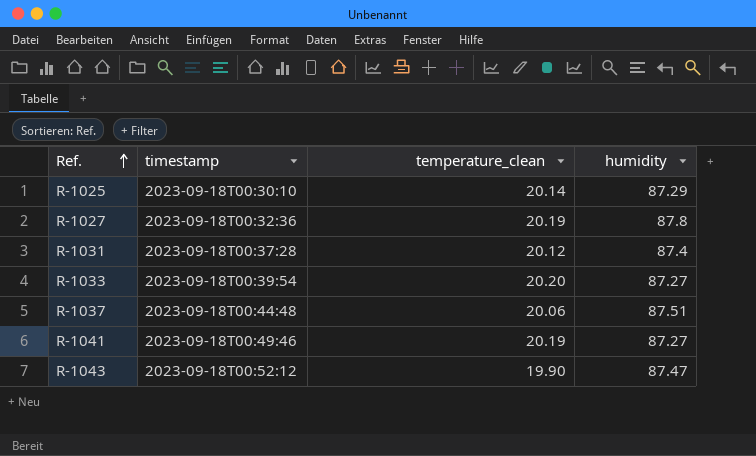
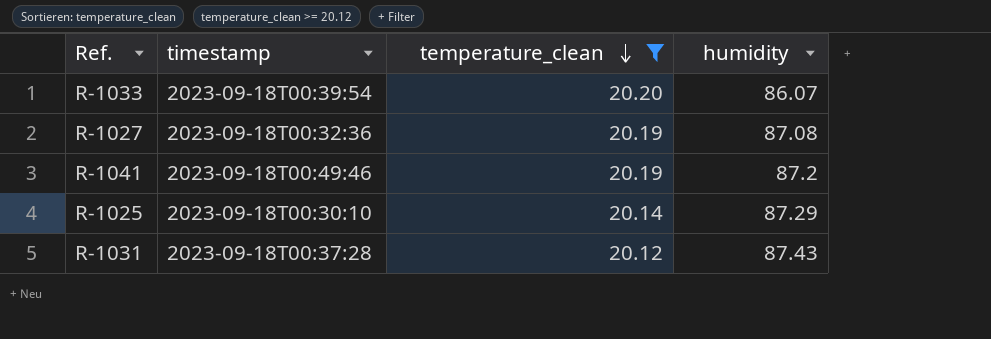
filter: none -> temperature_clean >= 20.12
row order: Ref. ascending -> temperature_clean descending
R-1033 | humidity: 87.27 -> 86.07
R-1027 | humidity: 87.8 -> 87.08
R-1041 | humidity: 87.27 -> 87.2
R-1031 | humidity: 87.4 -> 87.43

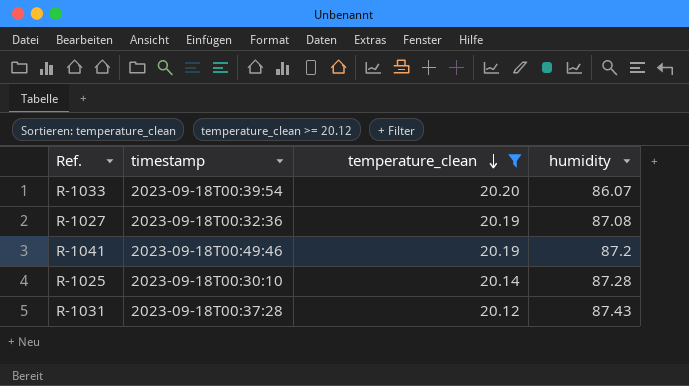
R-1025 | humidity: 87.29 -> 87.28

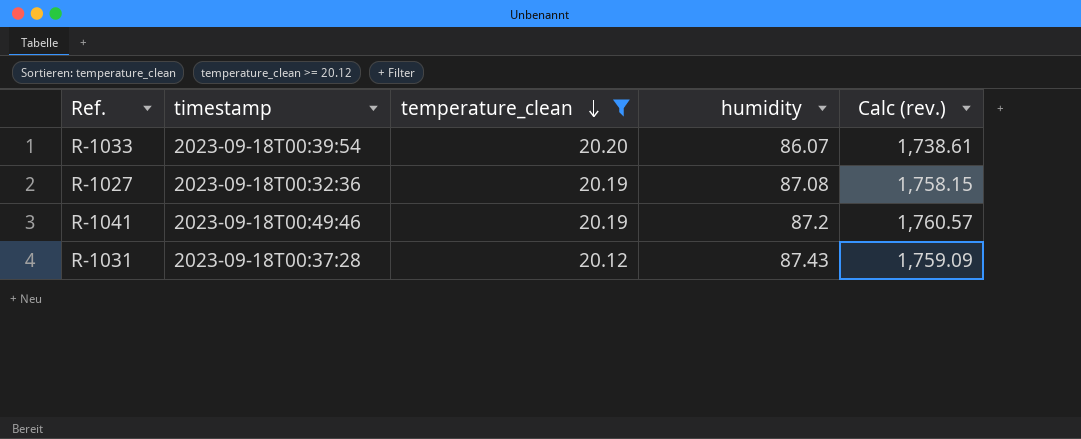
column Calc (rev.) | formula: none -> [temperature_clean] * [humidity]
row R-1025: 2023-09-18T00:30:10 | 20.14 | 87.28 -> none

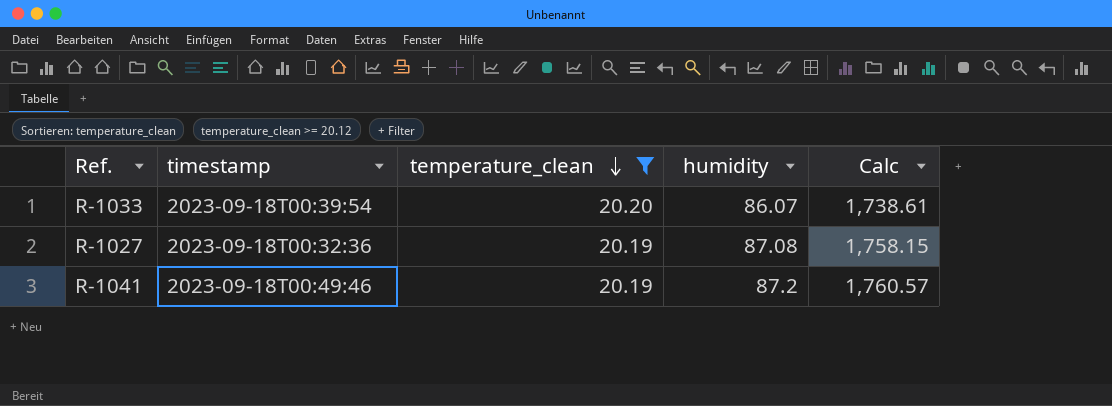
column name: Calc (rev.) -> Calc
row R-1031: 2023-09-18T00:37:28 | 20.12 | 87.43 | 1,759.09 -> none

